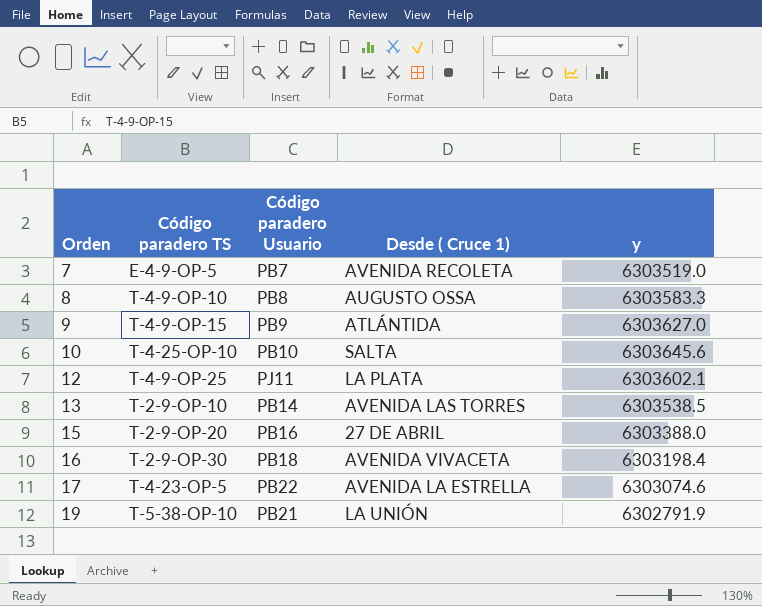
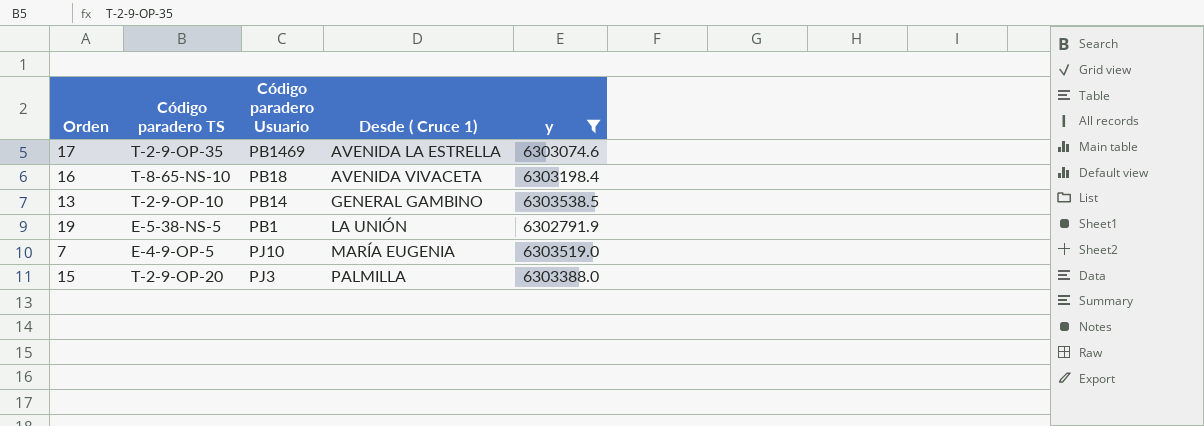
filter: none -> y <= 6303538.5
row order: Orden ascending -> Desde ( Cruce 1) ascending
17 | Código paradero TS: T-4-23-OP-5 -> T-2-9-OP-35
17 | Código paradero Usuario: PB22 -> PB1469
16 | Código paradero TS: T-2-9-OP-30 -> T-8-65-NS-10
13 | Desde ( Cruce 1): AVENIDA LAS TORRES -> GENERAL GAMBINO
19 | Código paradero TS: T-5-38-OP-10 -> E-5-38-NS-5
19 | Código paradero Usuario: PB21 -> PB1
7 | Código paradero Usuario: PB7 -> PJ10
7 | Desde ( Cruce 1): AVENIDA RECOLETA -> MARÍA EUGENIA
15 | Código paradero Usuario: PB16 -> PJ3
15 | Desde ( Cruce 1): 27 DE ABRIL -> PALMILLA

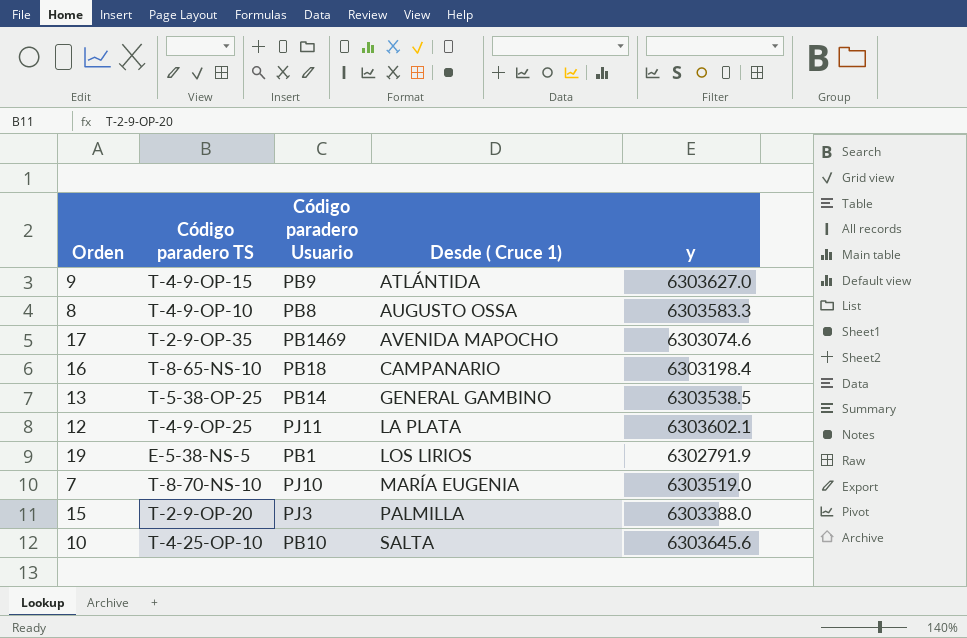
filter: y <= 6303538.5 -> none
17 | Desde ( Cruce 1): AVENIDA LA ESTRELLA -> AVENIDA MAPOCHO
16 | Desde ( Cruce 1): AVENIDA VIVACETA -> CAMPANARIO
13 | Código paradero TS: T-2-9-OP-10 -> T-5-38-OP-25
19 | Desde ( Cruce 1): LA UNIÓN -> LOS LIRIOS
7 | Código paradero TS: E-4-9-OP-5 -> T-8-70-NS-10

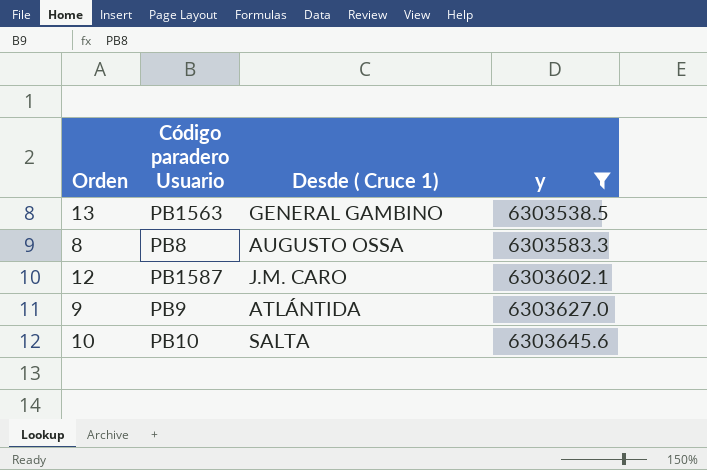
filter: none -> y >= 6303538.5
row order: Desde ( Cruce 1) ascending -> y ascending
column Código paradero TS | position: 2 -> none
13 | Código paradero Usuario: PB14 -> PB1563
12 | Código paradero Usuario: PJ11 -> PB1587
12 | Desde ( Cruce 1): LA PLATA -> J.M. CARO

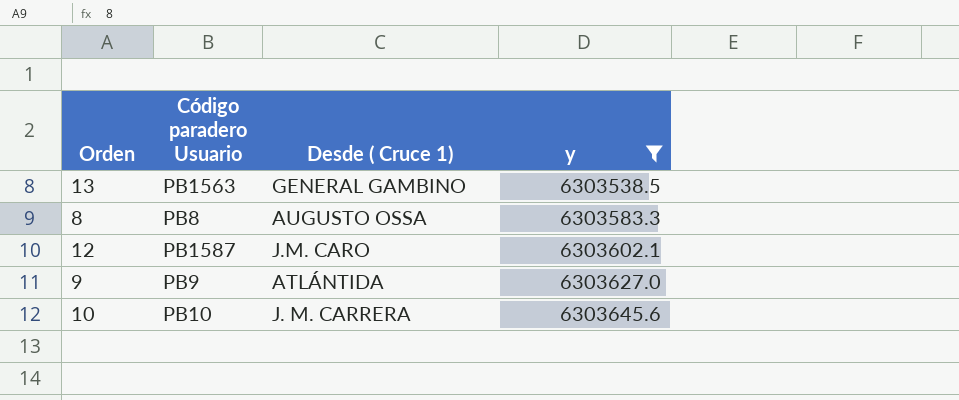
10 | Desde ( Cruce 1): SALTA -> J. M. CARRERA

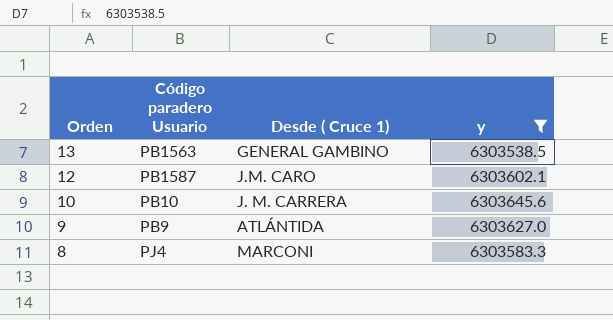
row order: y ascending -> Orden descending
8 | Código paradero Usuario: PB8 -> PJ4
8 | Desde ( Cruce 1): AUGUSTO OSSA -> MARCONI

